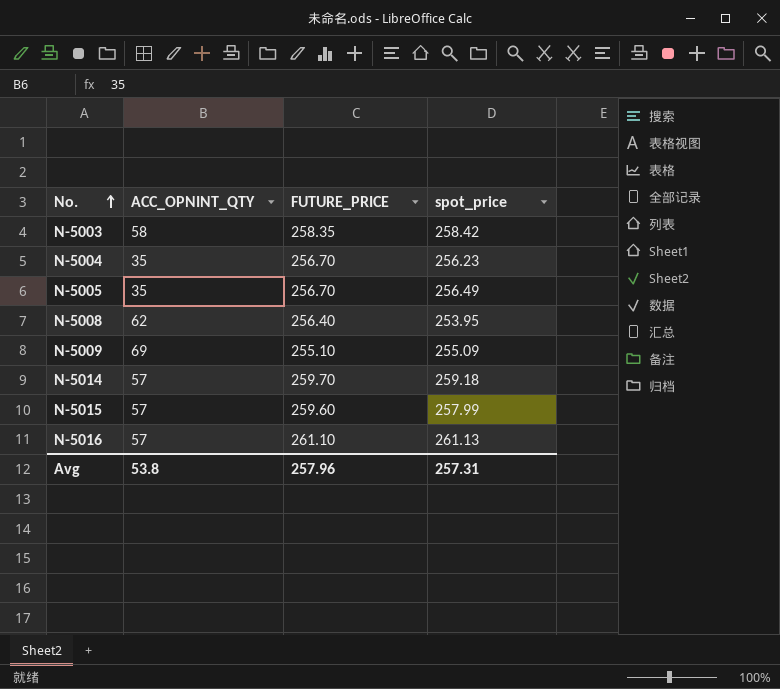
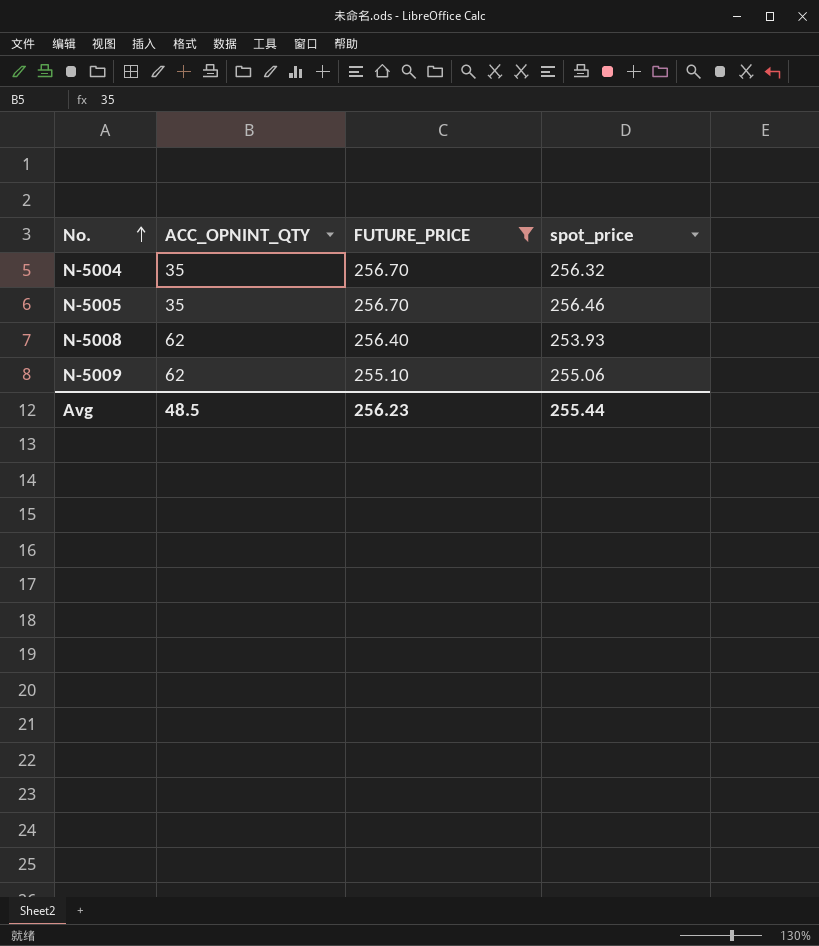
filter: none -> FUTURE_PRICE <= 256.70
N-5004 | spot_price: 256.23 -> 256.32
N-5005 | spot_price: 256.49 -> 256.46
N-5008 | spot_price: 253.95 -> 253.93
N-5009 | ACC_OPNINT_QTY: 69 -> 62
N-5009 | spot_price: 255.09 -> 255.06
Avg | ACC_OPNINT_QTY: 53.8 -> 48.5
Avg | FUTURE_PRICE: 257.96 -> 256.23
Avg | spot_price: 257.31 -> 255.44

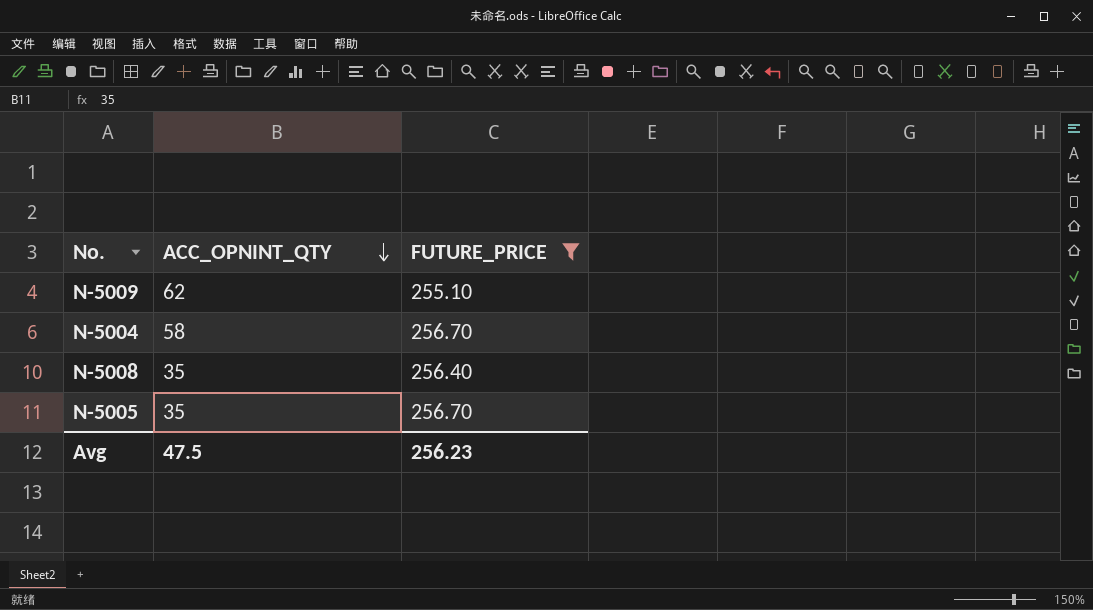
row order: No. ascending -> ACC_OPNINT_QTY descending
column spot_price | position: 4 -> none
N-5004 | ACC_OPNINT_QTY: 35 -> 58
N-5008 | ACC_OPNINT_QTY: 62 -> 35
Avg | ACC_OPNINT_QTY: 48.5 -> 47.5

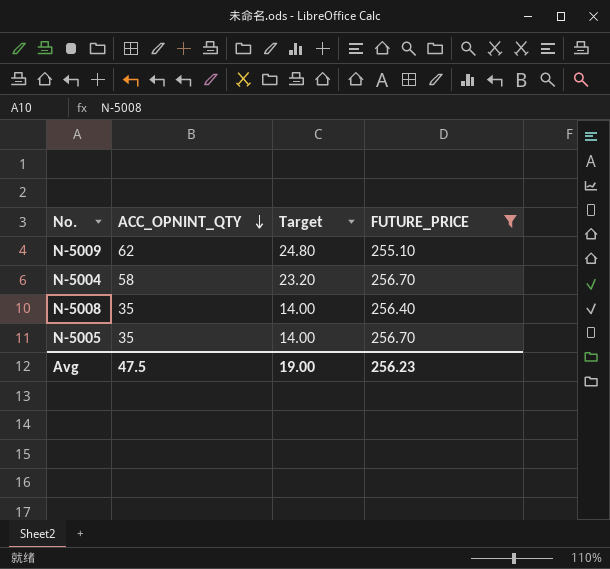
column Target | formula: none -> [ACC_OPNINT_QTY] * 0.4

